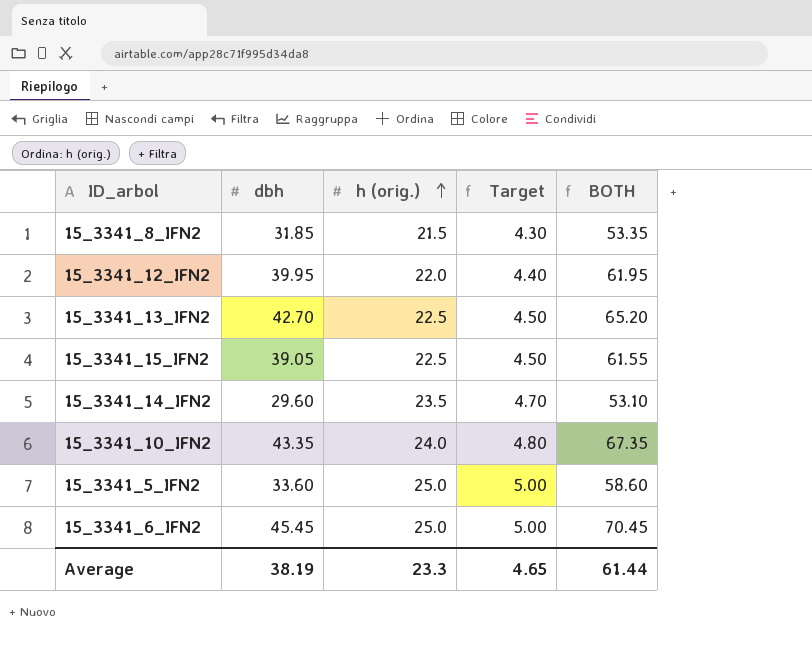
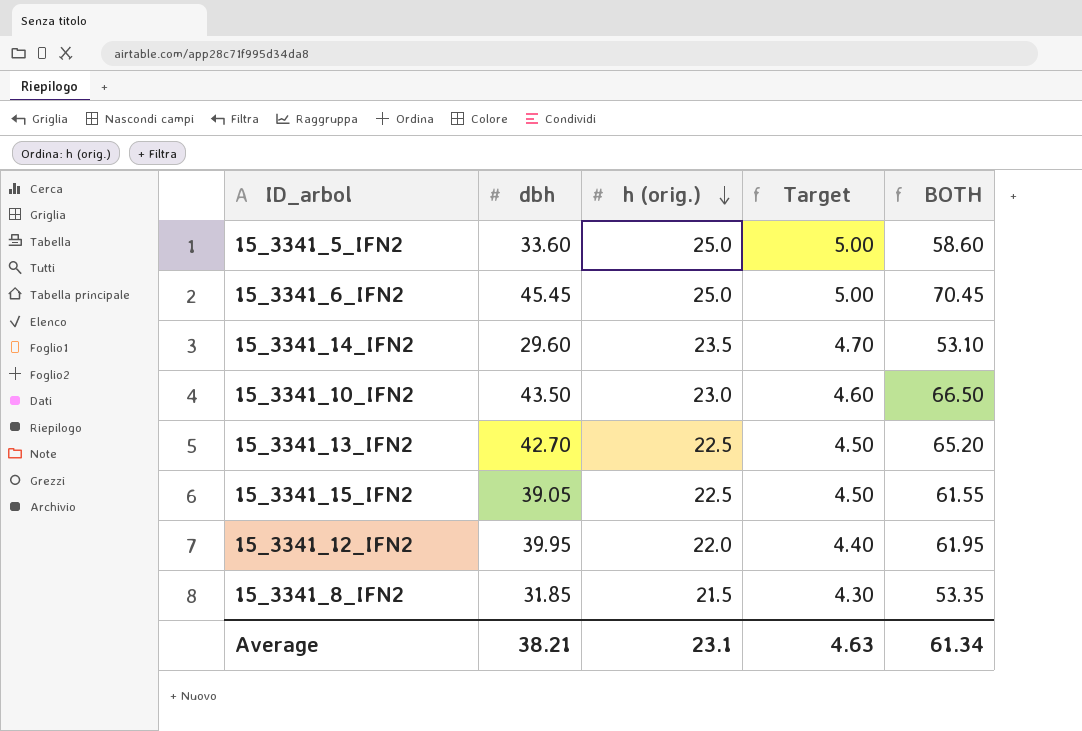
row order: h (orig.) ascending -> h (orig.) descending
15_3341_10_IFN2 | dbh: 43.35 -> 43.50
15_3341_10_IFN2 | h (orig.): 24.0 -> 23.0
15_3341_10_IFN2 | Target: 4.80 -> 4.60
15_3341_10_IFN2 | BOTH: 67.35 -> 66.50
Average | dbh: 38.19 -> 38.21
Average | h (orig.): 23.3 -> 23.1
Average | Target: 4.65 -> 4.63
Average | BOTH: 61.44 -> 61.34

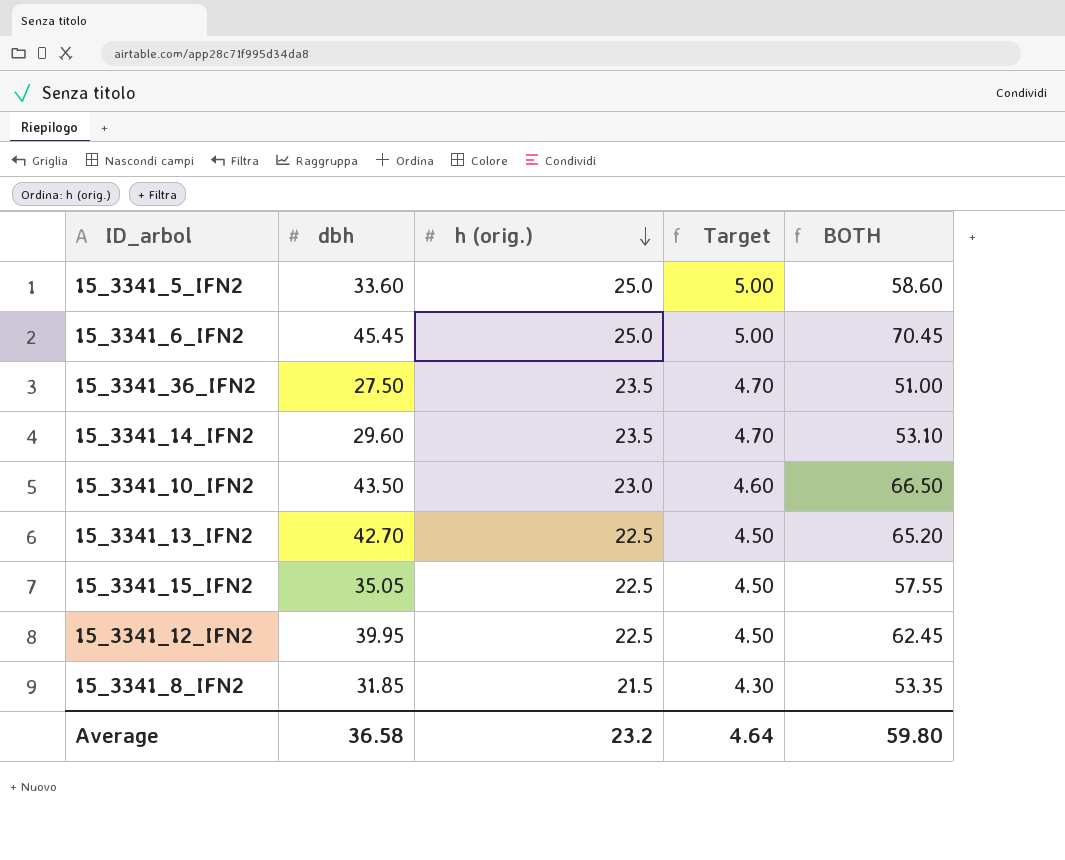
row 15_3341_36_IFN2: none -> 27.50 | 23.5 | 4.70 | 51.00
15_3341_15_IFN2 | dbh: 39.05 -> 35.05
15_3341_15_IFN2 | BOTH: 61.55 -> 57.55
15_3341_12_IFN2 | h (orig.): 22.0 -> 22.5
15_3341_12_IFN2 | Target: 4.40 -> 4.50
15_3341_12_IFN2 | BOTH: 61.95 -> 62.45
Average | dbh: 38.21 -> 36.58
Average | h (orig.): 23.1 -> 23.2
Average | Target: 4.63 -> 4.64
Average | BOTH: 61.34 -> 59.80

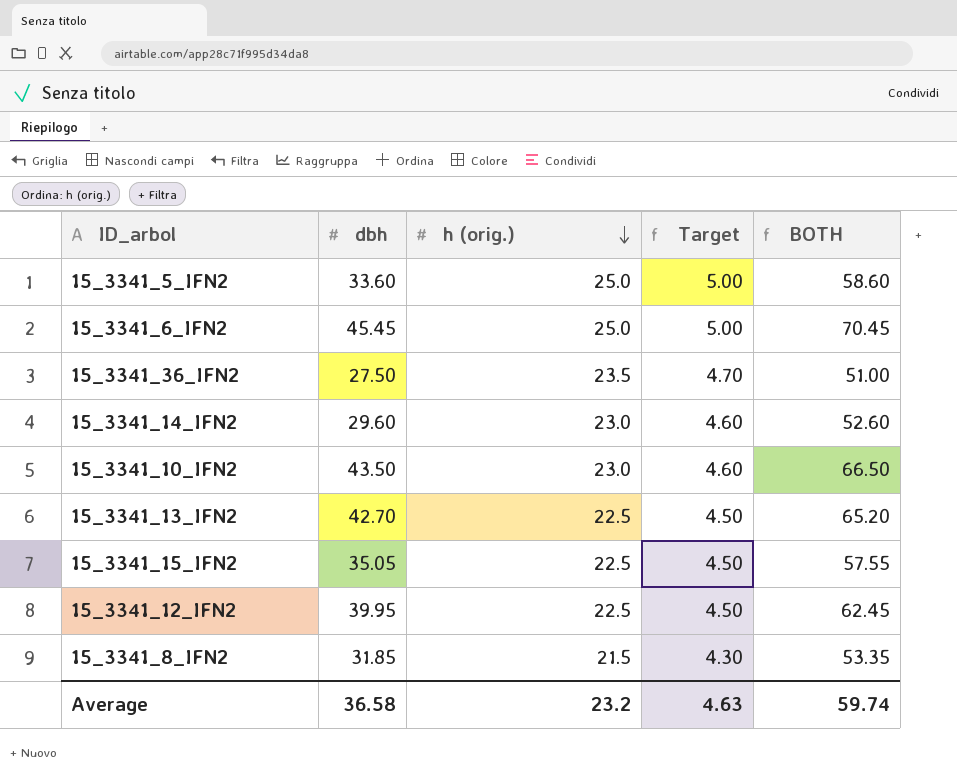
15_3341_14_IFN2 | h (orig.): 23.5 -> 23.0
15_3341_14_IFN2 | Target: 4.70 -> 4.60
15_3341_14_IFN2 | BOTH: 53.10 -> 52.60
Average | Target: 4.64 -> 4.63
Average | BOTH: 59.80 -> 59.74

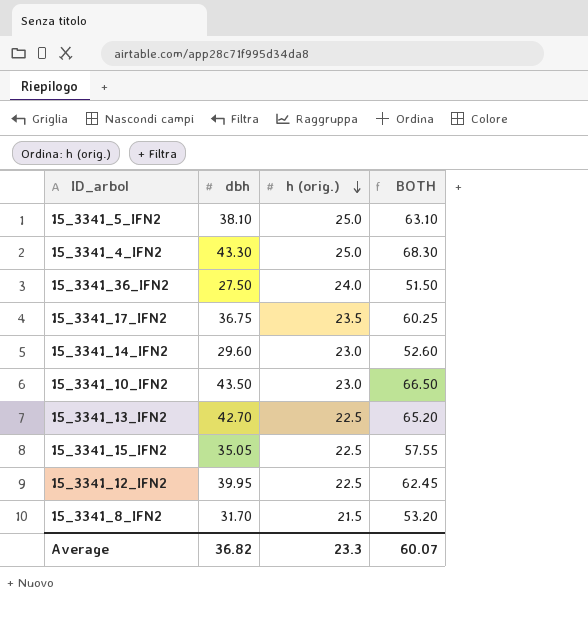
column Target | formula: [h (orig.)] * 0.2 -> none
row 15_3341_6_IFN2: 45.45 | 25.0 | 5.00 | 70.45 -> none
15_3341_5_IFN2 | dbh: 33.60 -> 38.10
15_3341_5_IFN2 | BOTH: 58.60 -> 63.10
row 15_3341_4_IFN2: none -> 43.30 | 25.0 | 68.30
15_3341_36_IFN2 | h (orig.): 23.5 -> 24.0
15_3341_36_IFN2 | BOTH: 51.00 -> 51.50
row 15_3341_17_IFN2: none -> 36.75 | 23.5 | 60.25
15_3341_8_IFN2 | dbh: 31.85 -> 31.70
15_3341_8_IFN2 | BOTH: 53.35 -> 53.20
Average | dbh: 36.58 -> 36.82
Average | h (orig.): 23.2 -> 23.3
Average | BOTH: 59.74 -> 60.07

